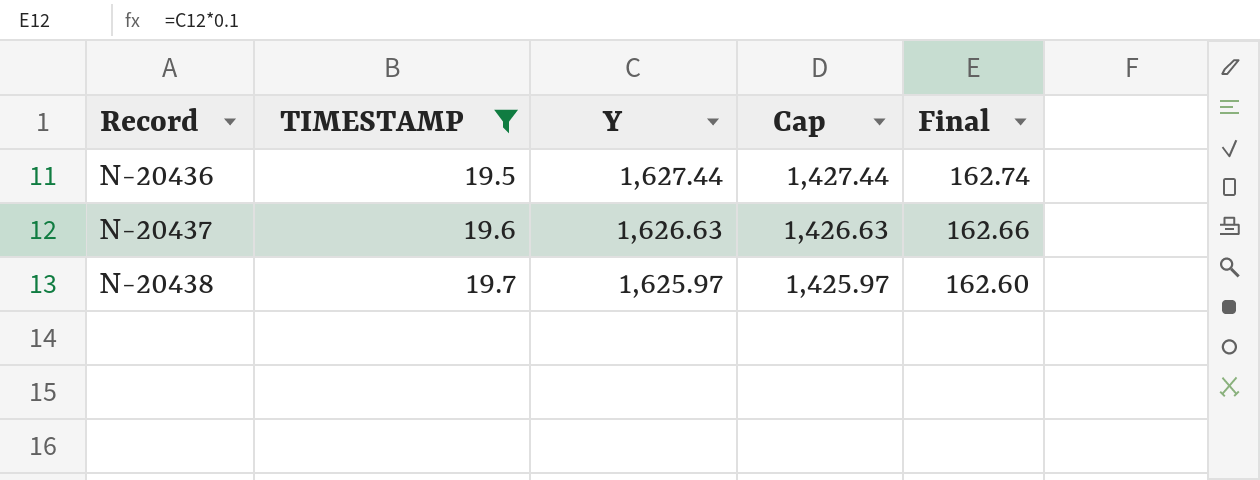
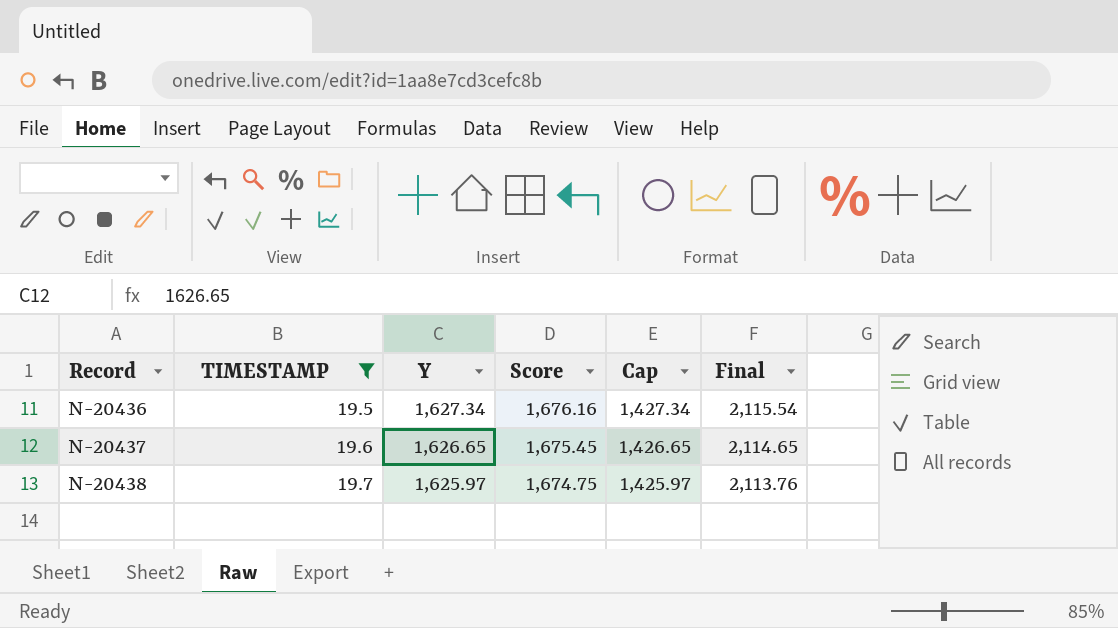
column Score | formula: none -> [Y] * 1.03
column Final | formula: [Y] * 0.1 -> [Y] * 1.3
N-20436 | Y: 1,627.44 -> 1,627.34
N-20436 | Cap: 1,427.44 -> 1,427.34
N-20437 | Y: 1,626.63 -> 1,626.65
N-20437 | Cap: 1,426.63 -> 1,426.65

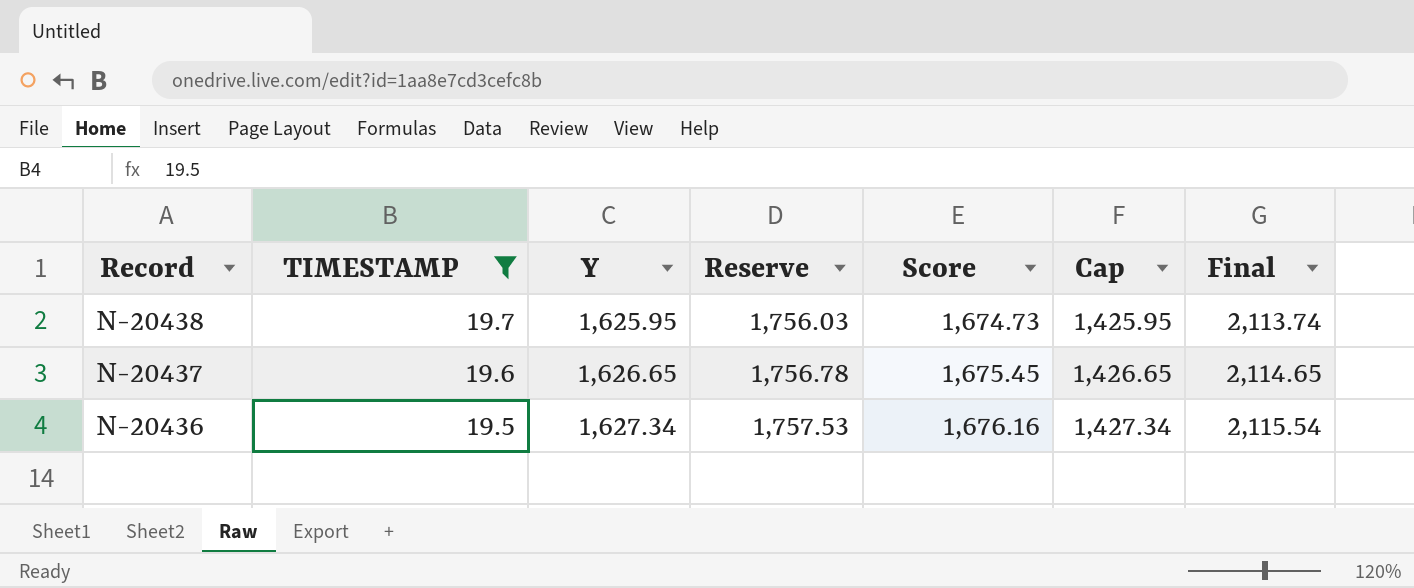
row order: Record ascending -> Record descending
column Reserve | formula: none -> [Y] * 1.08
N-20438 | Y: 1,625.97 -> 1,625.95
N-20438 | Score: 1,674.75 -> 1,674.73
N-20438 | Cap: 1,425.97 -> 1,425.95
N-20438 | Final: 2,113.76 -> 2,113.74

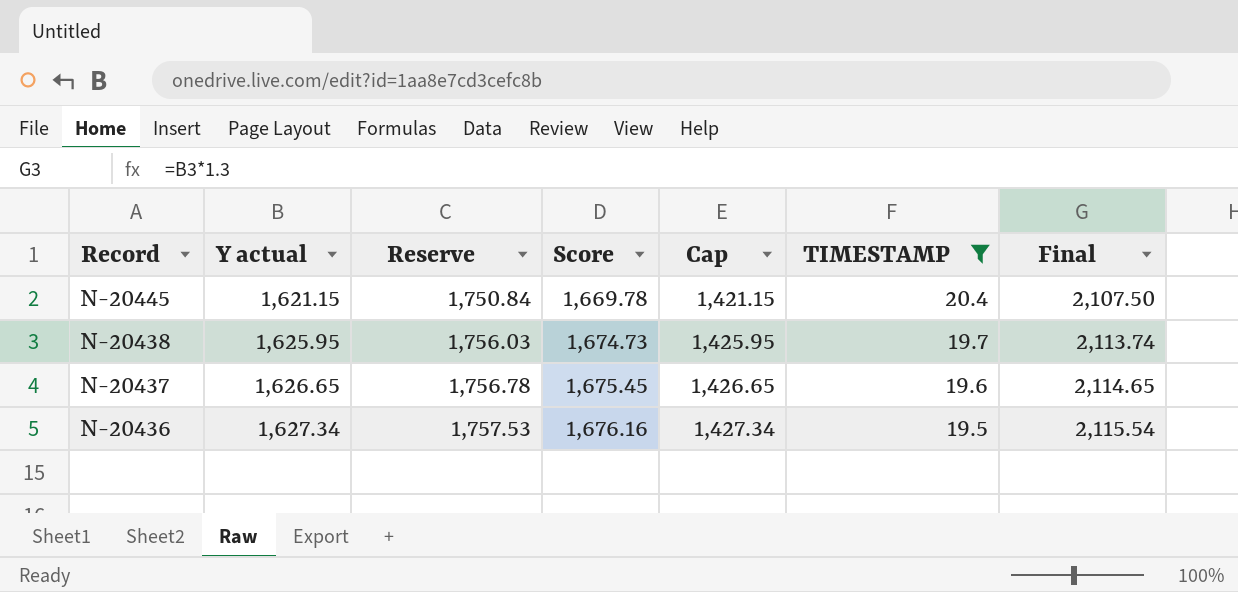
column name: Y -> Y actual
column TIMESTAMP | position: 2 -> 6
row N-20445: none -> 1,621.15 | 1,750.84 | 1,669.78 | 1,421.15 | 20.4 | 2,107.50

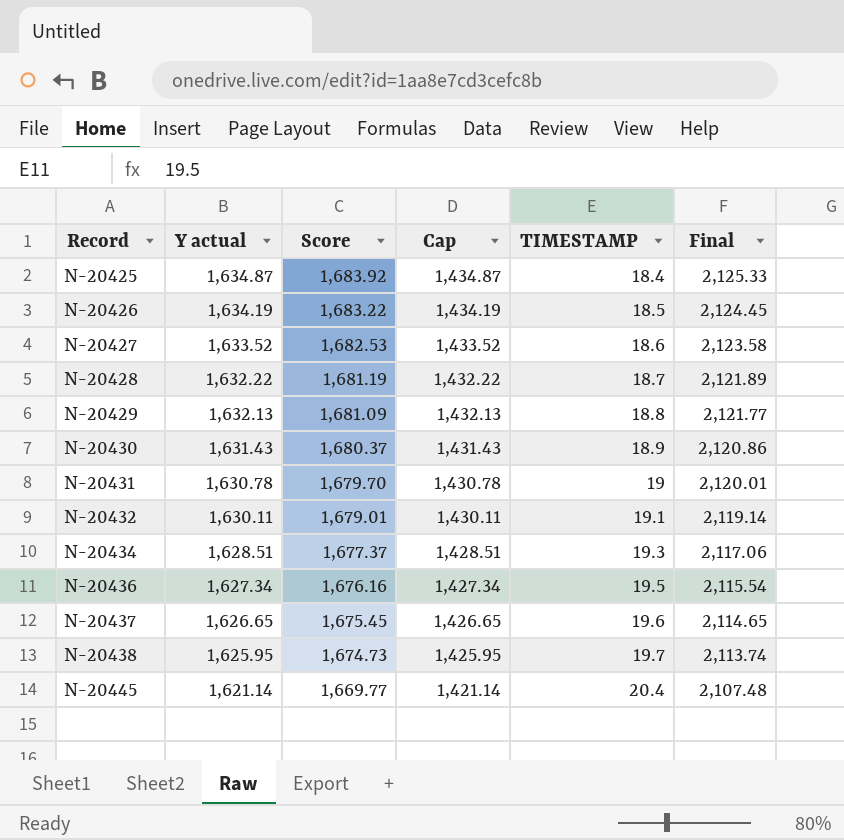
filter: TIMESTAMP >= 19.5 -> none
row order: Record descending -> Record ascending
column Reserve | formula: [Y actual] * 1.08 -> none
N-20445 | Y actual: 1,621.15 -> 1,621.14
N-20445 | Score: 1,669.78 -> 1,669.77
N-20445 | Cap: 1,421.15 -> 1,421.14
N-20445 | Final: 2,107.50 -> 2,107.48

